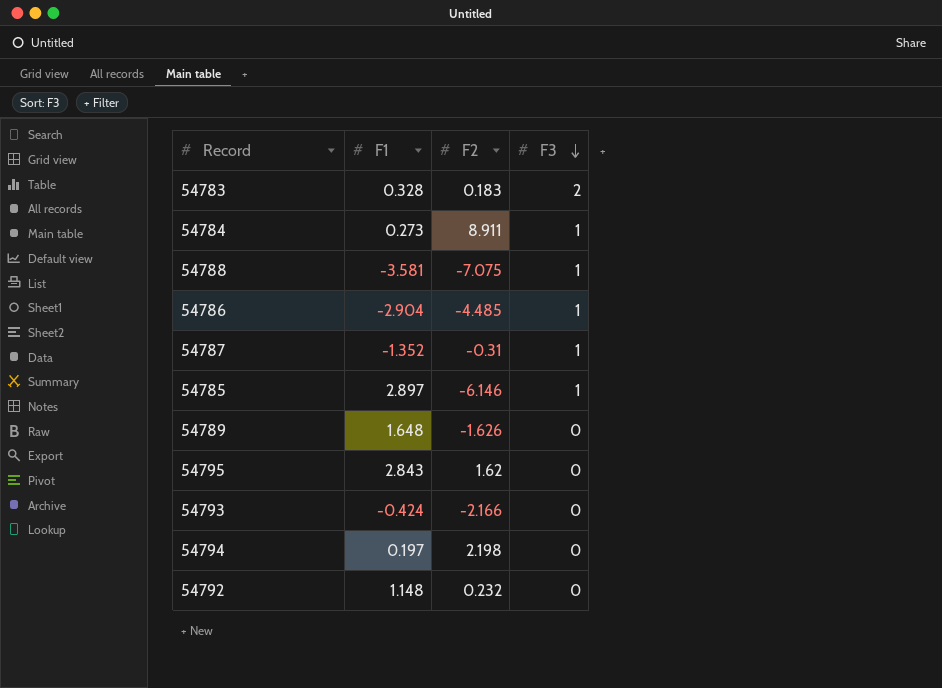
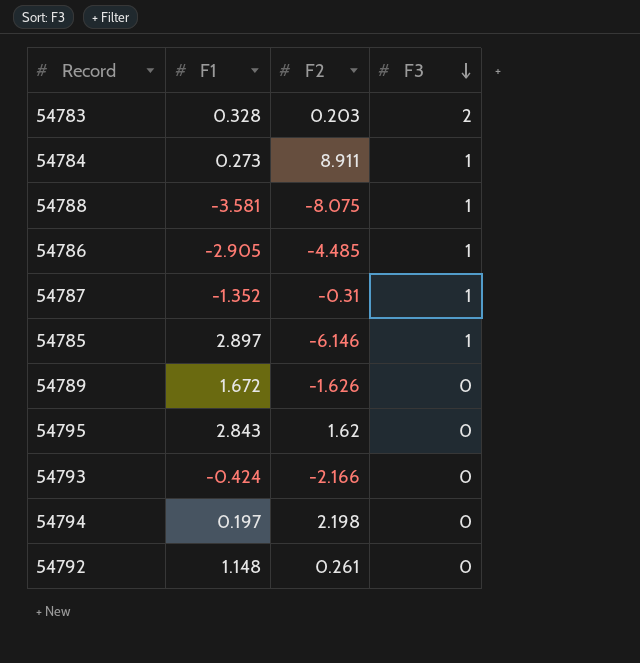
54783 | F2: 0.183 -> 0.203
54788 | F2: -7.075 -> -8.075
54786 | F1: -2.904 -> -2.905
54789 | F1: 1.648 -> 1.672
54792 | F2: 0.232 -> 0.261

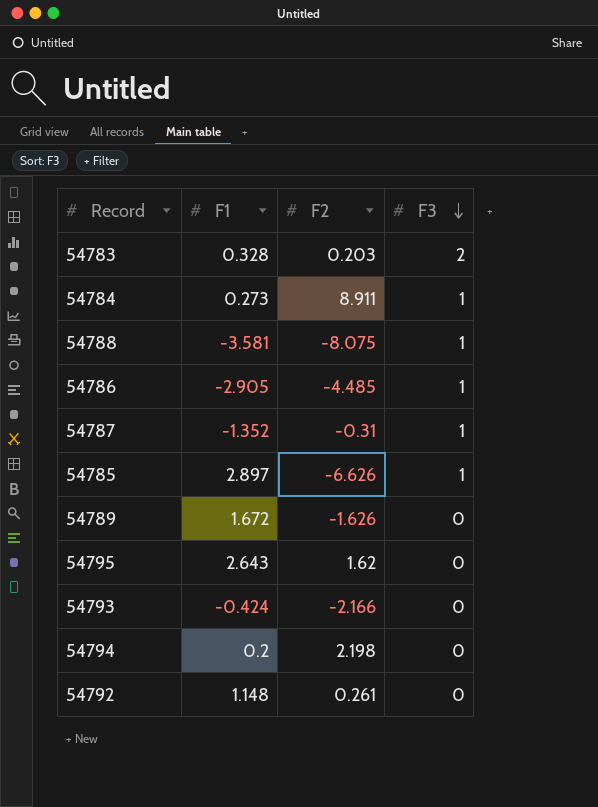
54785 | F2: -6.146 -> -6.626
54795 | F1: 2.843 -> 2.643
54794 | F1: 0.197 -> 0.2

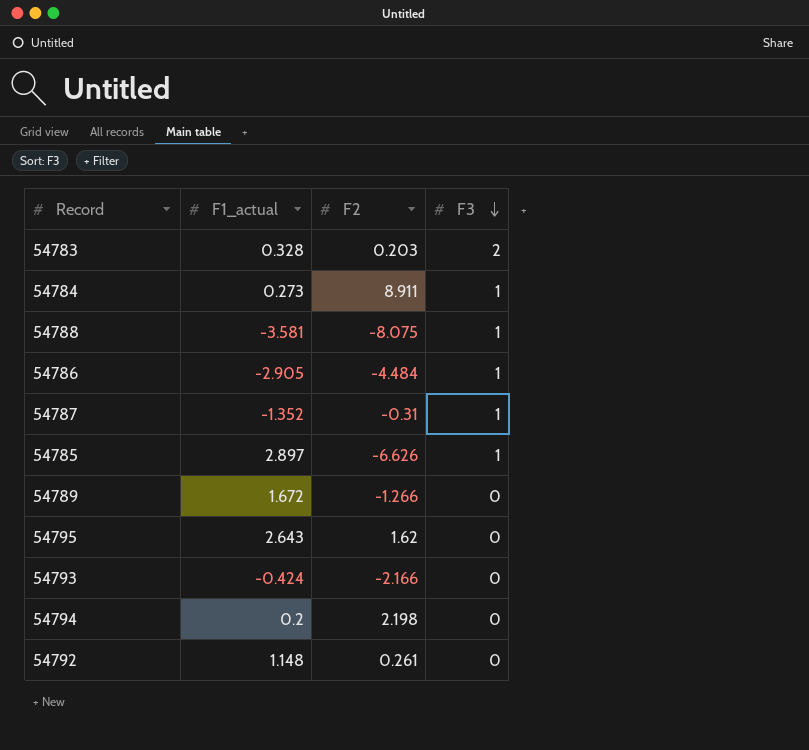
column name: F1 -> F1_actual
54786 | F2: -4.485 -> -4.484
54789 | F2: -1.626 -> -1.266

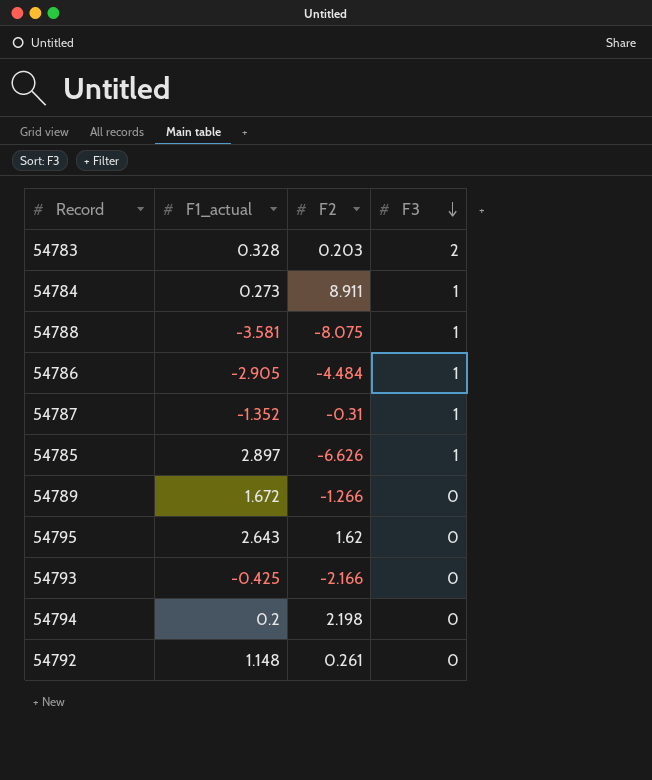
54793 | F1_actual: -0.424 -> -0.425

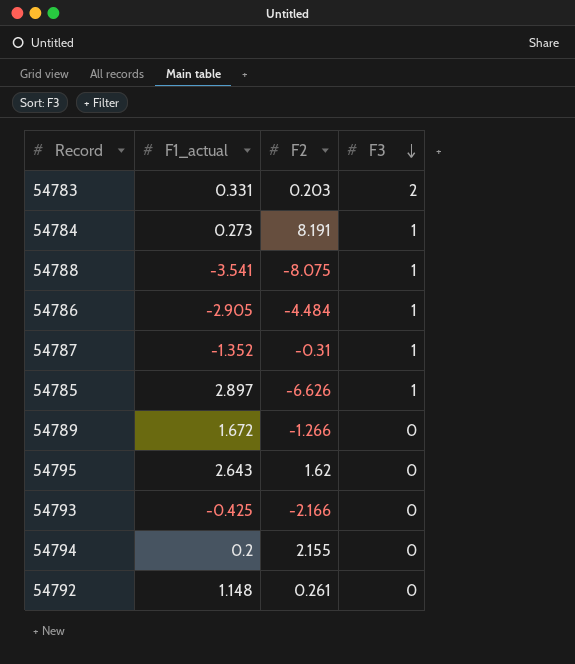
54783 | F1_actual: 0.328 -> 0.331
54784 | F2: 8.911 -> 8.191
54788 | F1_actual: -3.581 -> -3.541
54794 | F2: 2.198 -> 2.155

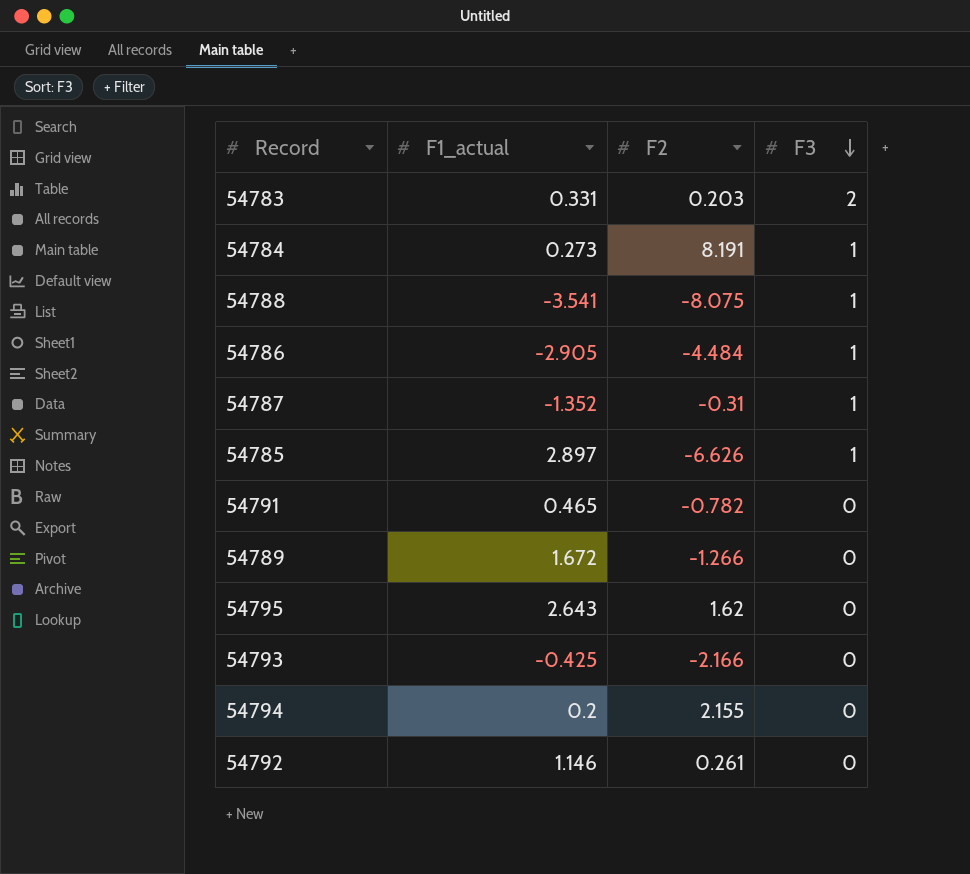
row 54791: none -> 0.465 | -0.782 | 0
54792 | F1_actual: 1.148 -> 1.146

